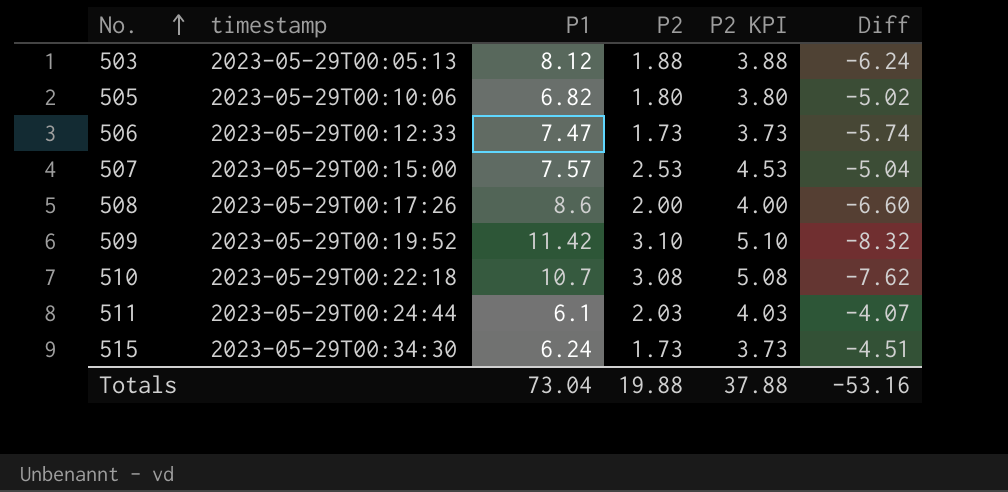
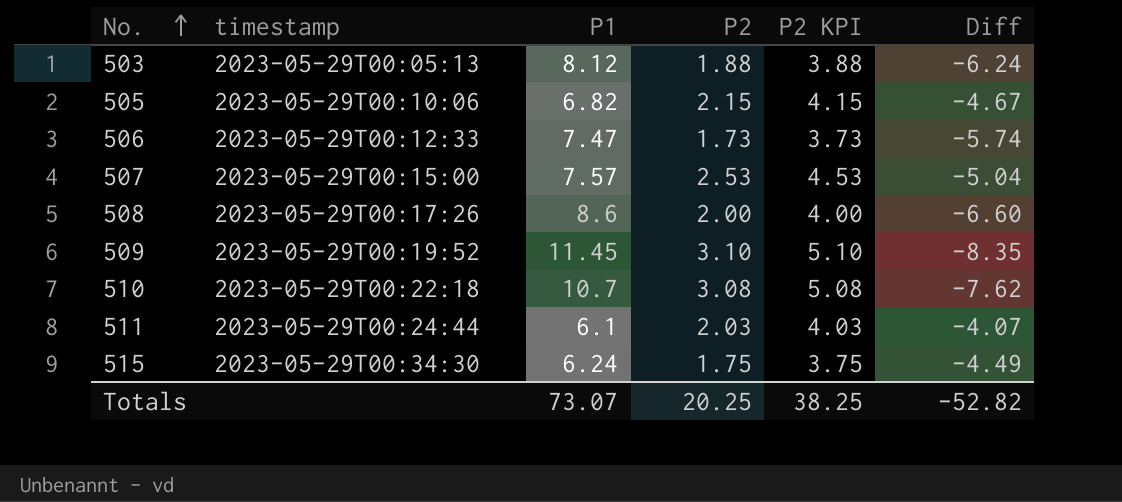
505 | P2: 1.80 -> 2.15
505 | P2 KPI: 3.80 -> 4.15
505 | Diff: -5.02 -> -4.67
509 | P1: 11.42 -> 11.45
509 | Diff: -8.32 -> -8.35
515 | P2: 1.73 -> 1.75
515 | P2 KPI: 3.73 -> 3.75
515 | Diff: -4.51 -> -4.49
Totals | P1: 73.04 -> 73.07
Totals | P2: 19.88 -> 20.25
Totals | P2 KPI: 37.88 -> 38.25
Totals | Diff: -53.16 -> -52.82

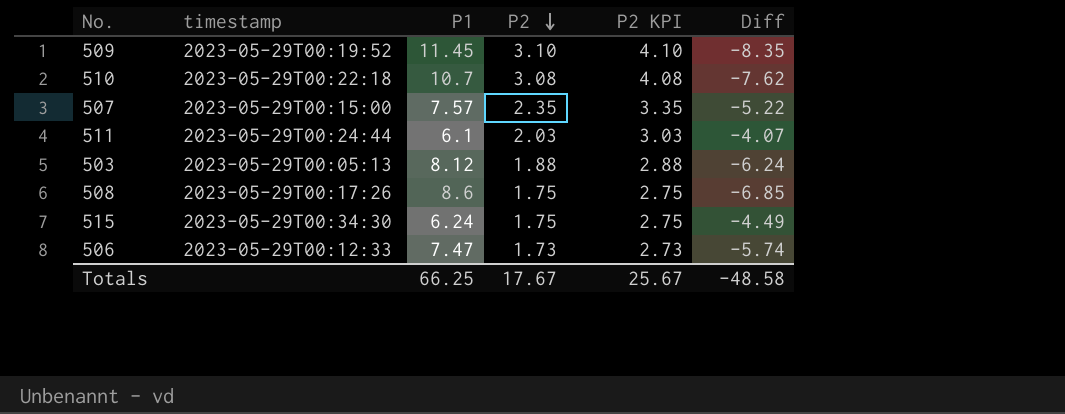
row order: No. ascending -> P2 descending
column P2 KPI | formula: [P2] + 2 -> [P2] + 1
row 505: 2023-05-29T00:10:06 | 6.82 | 2.15 | 4.15 | -4.67 -> none
507 | P2: 2.53 -> 2.35
507 | Diff: -5.04 -> -5.22
508 | P2: 2.00 -> 1.75
508 | Diff: -6.60 -> -6.85
Totals | P1: 73.07 -> 66.25
Totals | P2: 20.25 -> 17.67
Totals | P2 KPI: 38.25 -> 25.67
Totals | Diff: -52.82 -> -48.58

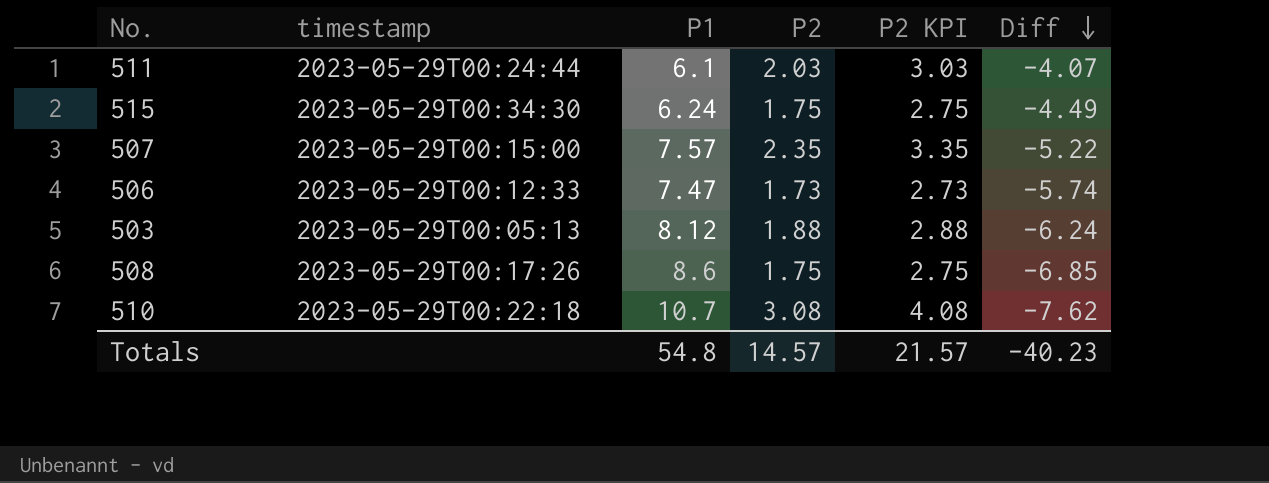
row order: P2 descending -> Diff descending
row 509: 2023-05-29T00:19:52 | 11.45 | 3.10 | 4.10 | -8.35 -> none
Totals | P1: 66.25 -> 54.8
Totals | P2: 17.67 -> 14.57
Totals | P2 KPI: 25.67 -> 21.57
Totals | Diff: -48.58 -> -40.23

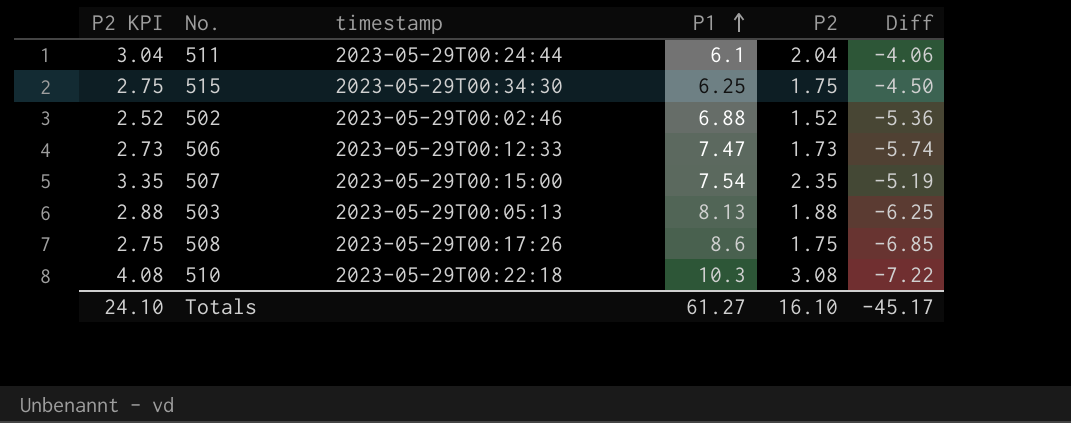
row order: Diff descending -> P1 ascending
column P2 KPI | position: 5 -> 1
511 | P2 KPI: 3.03 -> 3.04
511 | P2: 2.03 -> 2.04
511 | Diff: -4.07 -> -4.06
515 | P1: 6.24 -> 6.25
515 | Diff: -4.49 -> -4.50
row 502: none -> 2.52 | 2023-05-29T00:02:46 | 6.88 | 1.52 | -5.36
507 | P1: 7.57 -> 7.54
507 | Diff: -5.22 -> -5.19
503 | P1: 8.12 -> 8.13
503 | Diff: -6.24 -> -6.25
510 | P1: 10.7 -> 10.3
510 | Diff: -7.62 -> -7.22
Totals | P2 KPI: 21.57 -> 24.10
Totals | P1: 54.8 -> 61.27
Totals | P2: 14.57 -> 16.10
Totals | Diff: -40.23 -> -45.17

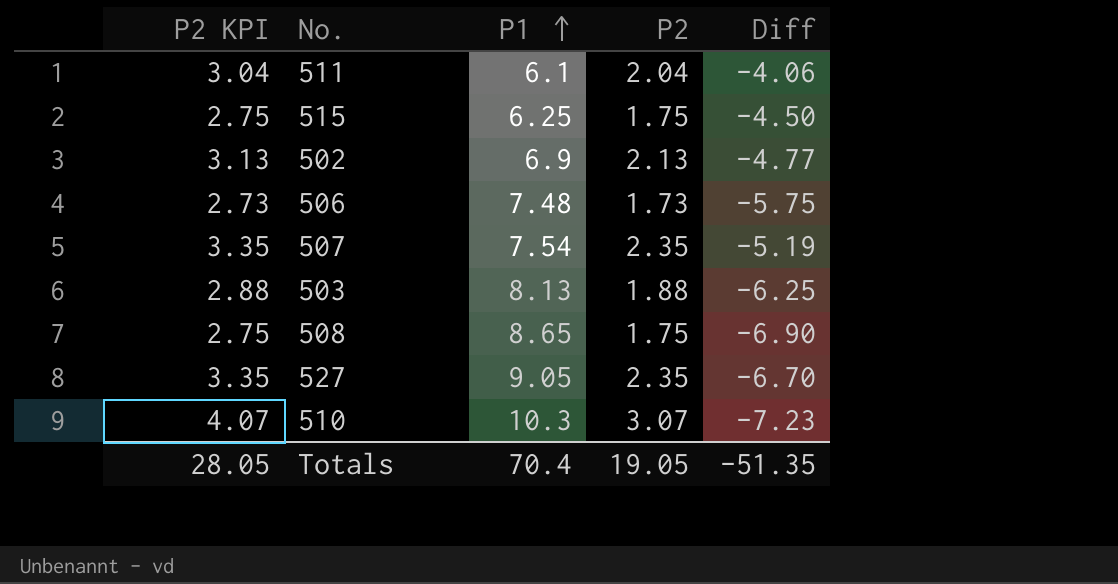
column timestamp | position: 3 -> none
502 | P2 KPI: 2.52 -> 3.13
502 | P1: 6.88 -> 6.9
502 | P2: 1.52 -> 2.13
502 | Diff: -5.36 -> -4.77
506 | P1: 7.47 -> 7.48
506 | Diff: -5.74 -> -5.75
508 | P1: 8.6 -> 8.65
508 | Diff: -6.85 -> -6.90
row 527: none -> 3.35 | 9.05 | 2.35 | -6.70
510 | P2 KPI: 4.08 -> 4.07
510 | P2: 3.08 -> 3.07
510 | Diff: -7.22 -> -7.23
Totals | P2 KPI: 24.10 -> 28.05
Totals | P1: 61.27 -> 70.4
Totals | P2: 16.10 -> 19.05
Totals | Diff: -45.17 -> -51.35

